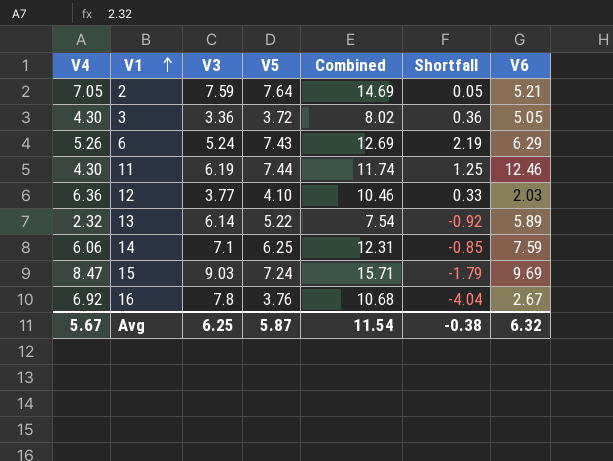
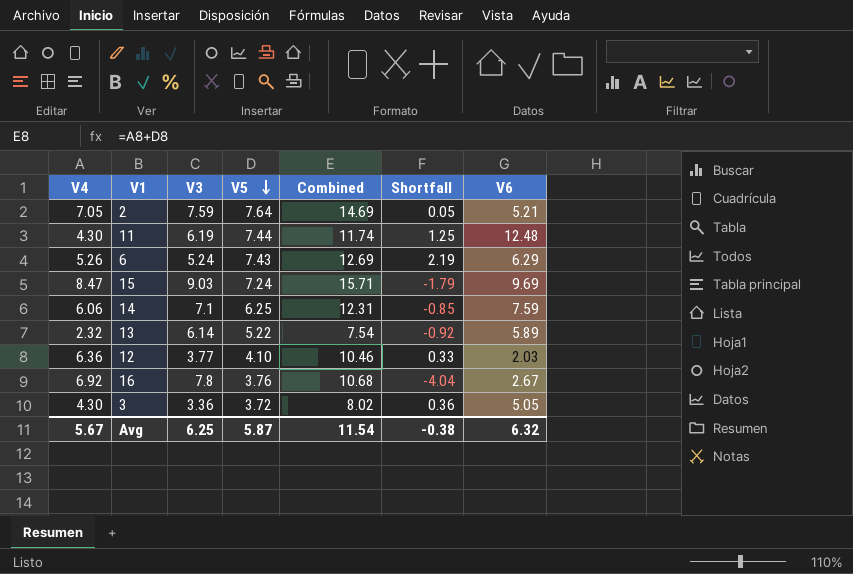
row order: V1 ascending -> V5 descending
11 | V6: 12.46 -> 12.48

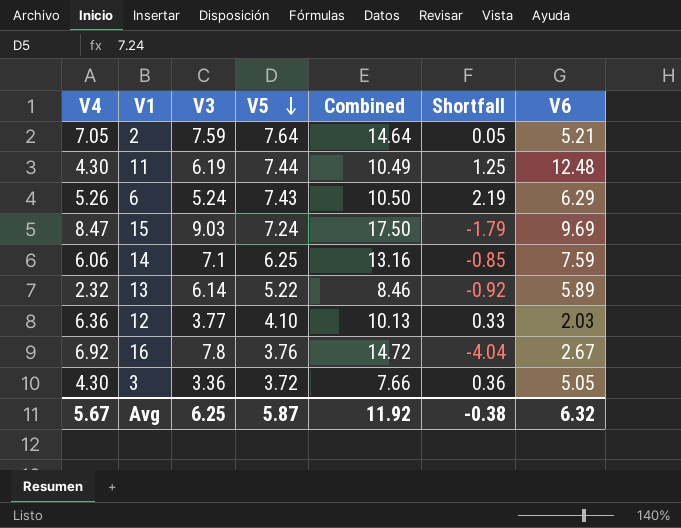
column Combined | formula: [V4] + [V5] -> [V4] + [V3]
Avg | Combined: 11.54 -> 11.92

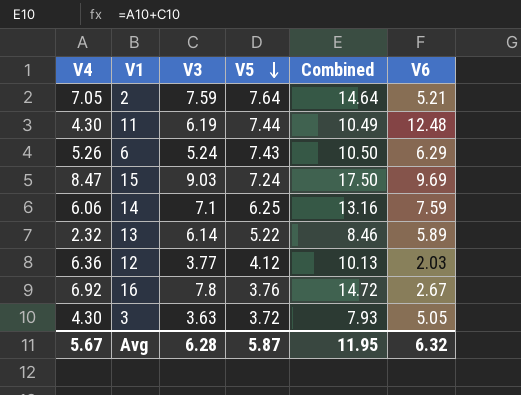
column Shortfall | formula: [V5] - [V3] -> none
12 | V5: 4.10 -> 4.12
3 | V3: 3.36 -> 3.63
3 | Combined: 7.66 -> 7.93
Avg | V3: 6.25 -> 6.28
Avg | Combined: 11.92 -> 11.95

